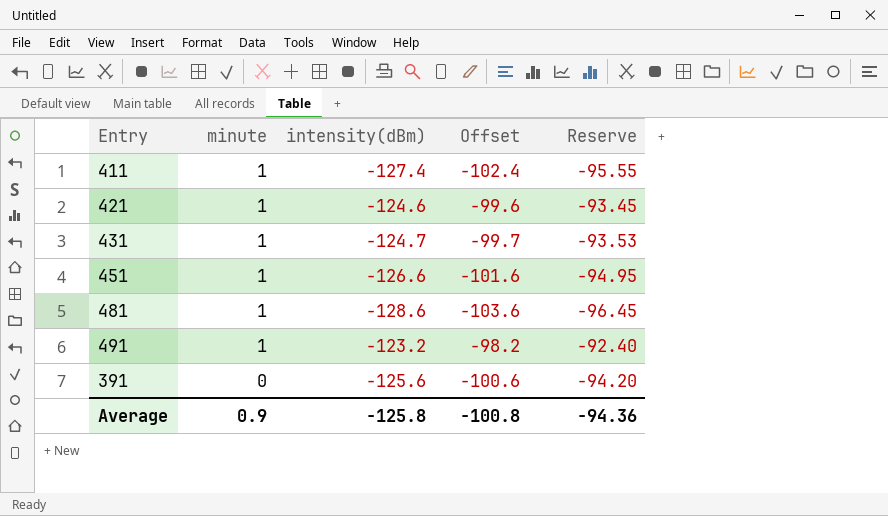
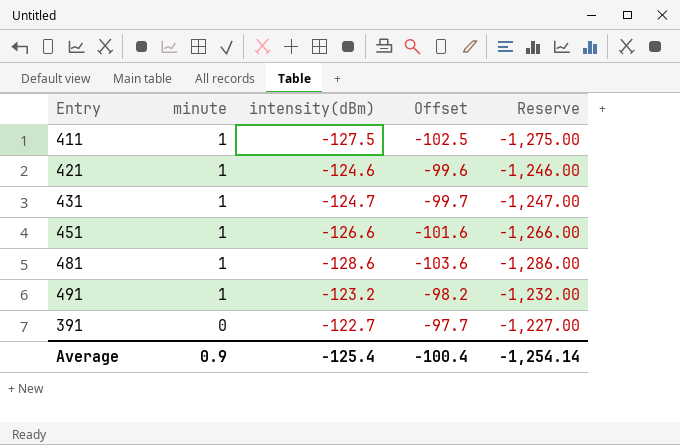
column Reserve | formula: [intensity(dBm)] * 0.75 -> [intensity(dBm)] * 10
411 | intensity(dBm): -127.4 -> -127.5
411 | Offset: -102.4 -> -102.5
391 | intensity(dBm): -125.6 -> -122.7
391 | Offset: -100.6 -> -97.7
Average | intensity(dBm): -125.8 -> -125.4
Average | Offset: -100.8 -> -100.4
Average | Reserve: -94.36 -> -1,254.14

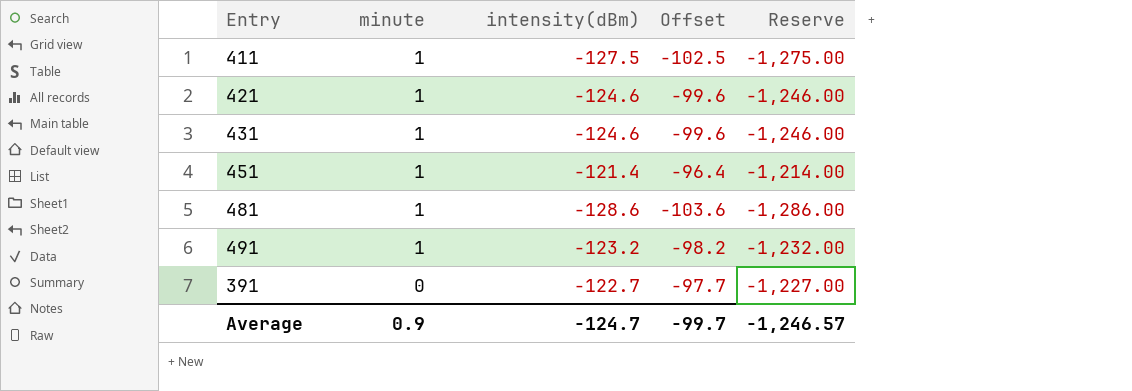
431 | intensity(dBm): -124.7 -> -124.6
431 | Offset: -99.7 -> -99.6
431 | Reserve: -1,247.00 -> -1,246.00
451 | intensity(dBm): -126.6 -> -121.4
451 | Offset: -101.6 -> -96.4
451 | Reserve: -1,266.00 -> -1,214.00
Average | intensity(dBm): -125.4 -> -124.7
Average | Offset: -100.4 -> -99.7
Average | Reserve: -1,254.14 -> -1,246.57

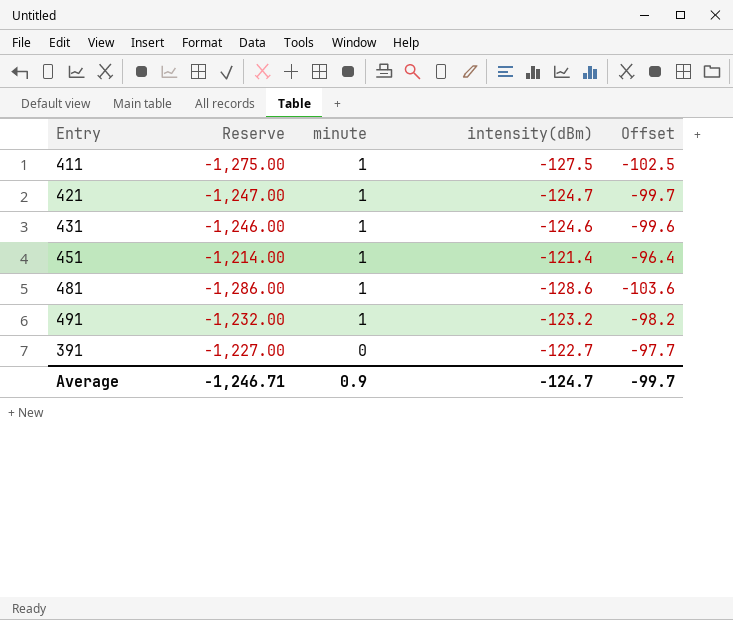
column Reserve | position: 5 -> 2
421 | Reserve: -1,246.00 -> -1,247.00
421 | intensity(dBm): -124.6 -> -124.7
421 | Offset: -99.6 -> -99.7
Average | Reserve: -1,246.57 -> -1,246.71

